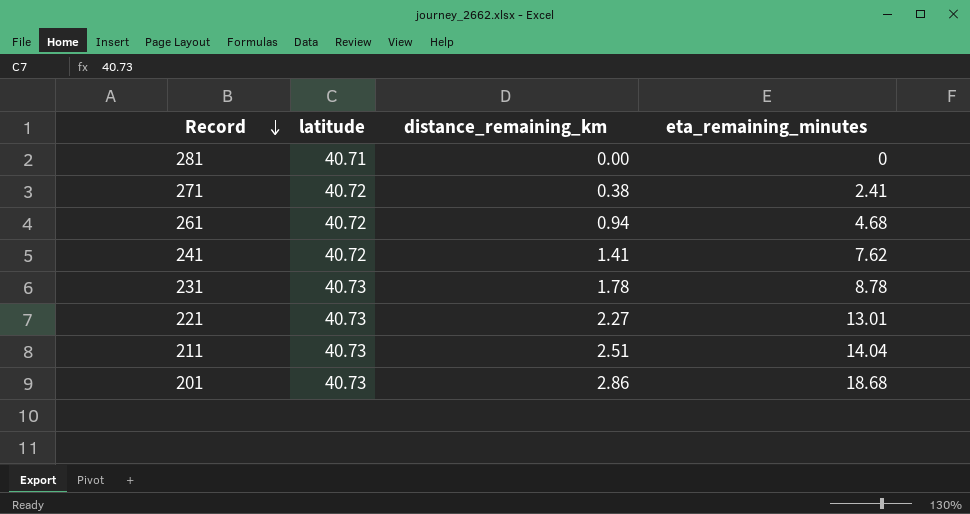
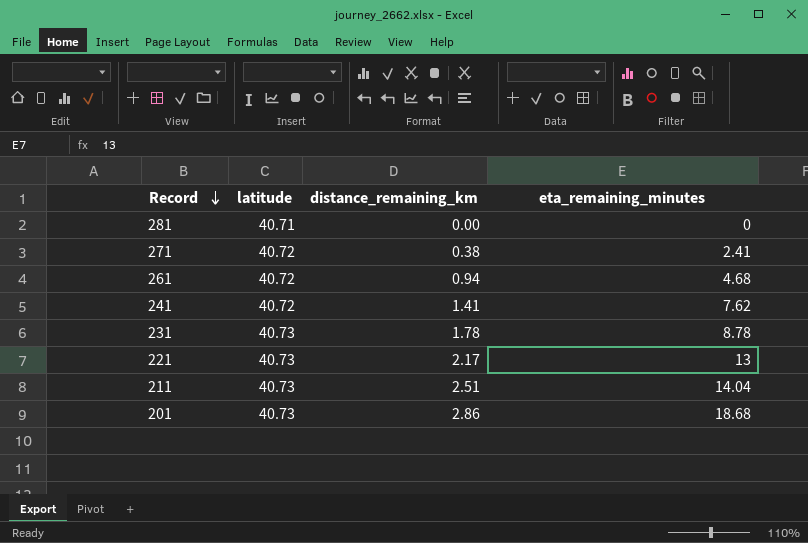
221 | distance_remaining_km: 2.27 -> 2.17
221 | eta_remaining_minutes: 13.01 -> 13

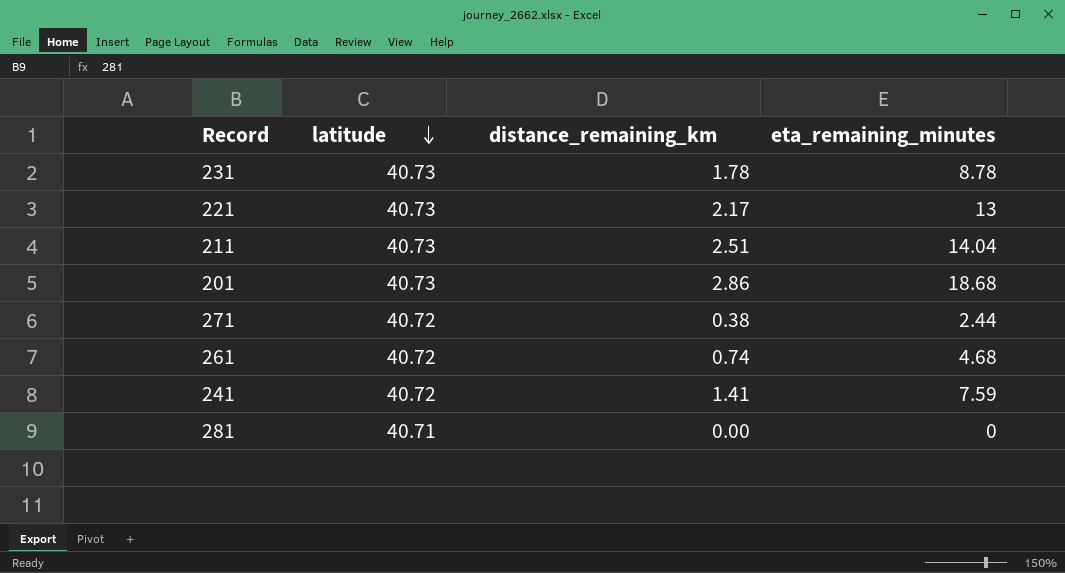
row order: Record descending -> latitude descending
271 | eta_remaining_minutes: 2.41 -> 2.44
261 | distance_remaining_km: 0.94 -> 0.74
241 | eta_remaining_minutes: 7.62 -> 7.59

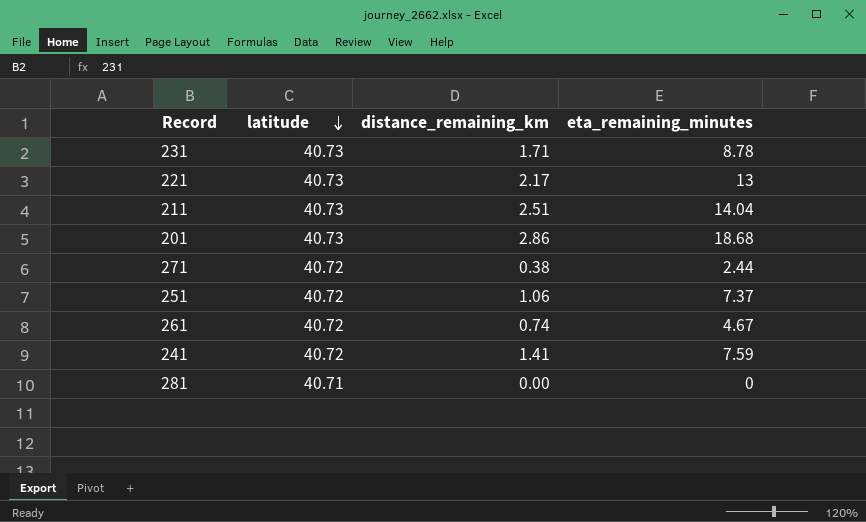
231 | distance_remaining_km: 1.78 -> 1.71
row 251: none -> 40.72 | 1.06 | 7.37
261 | eta_remaining_minutes: 4.68 -> 4.67

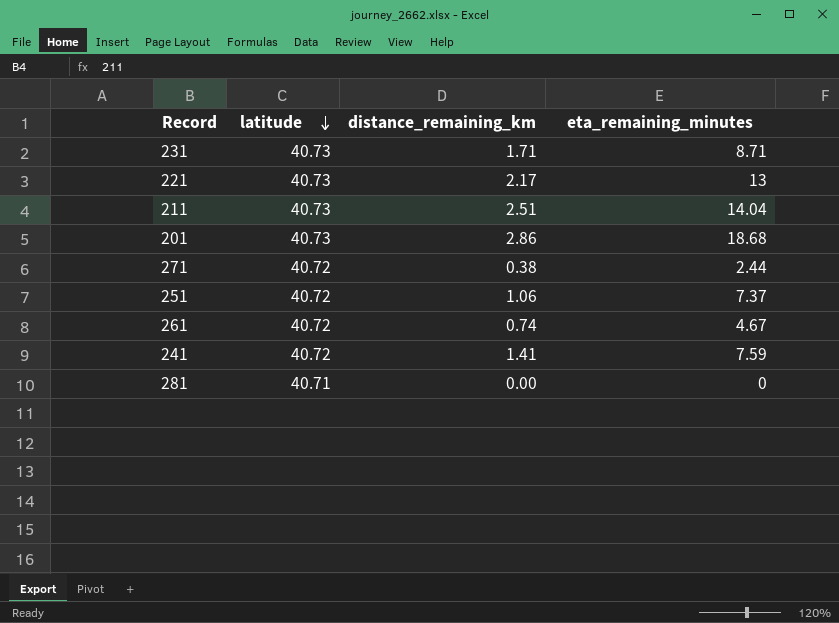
231 | eta_remaining_minutes: 8.78 -> 8.71

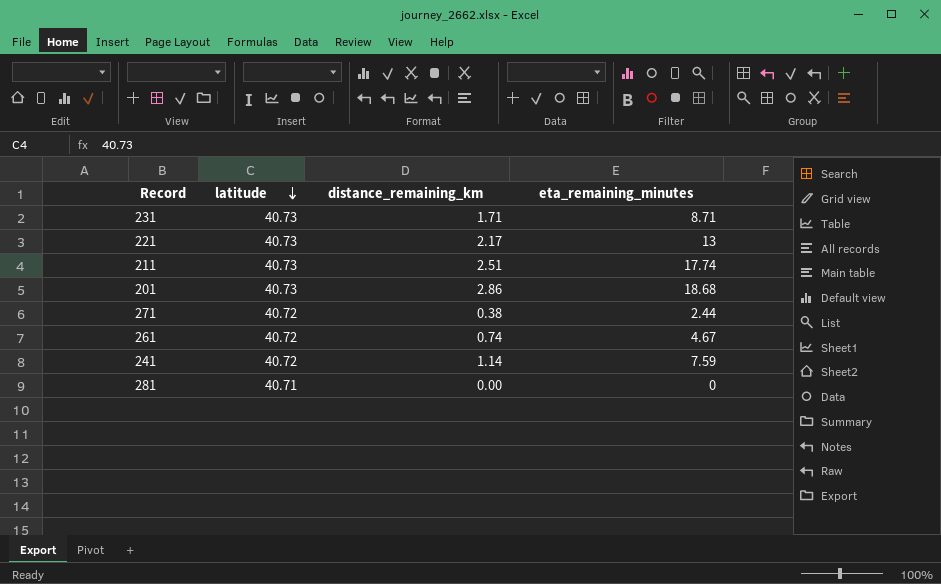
row 251: 40.72 | 1.06 | 7.37 -> none
211 | eta_remaining_minutes: 14.04 -> 17.74
241 | distance_remaining_km: 1.41 -> 1.14

